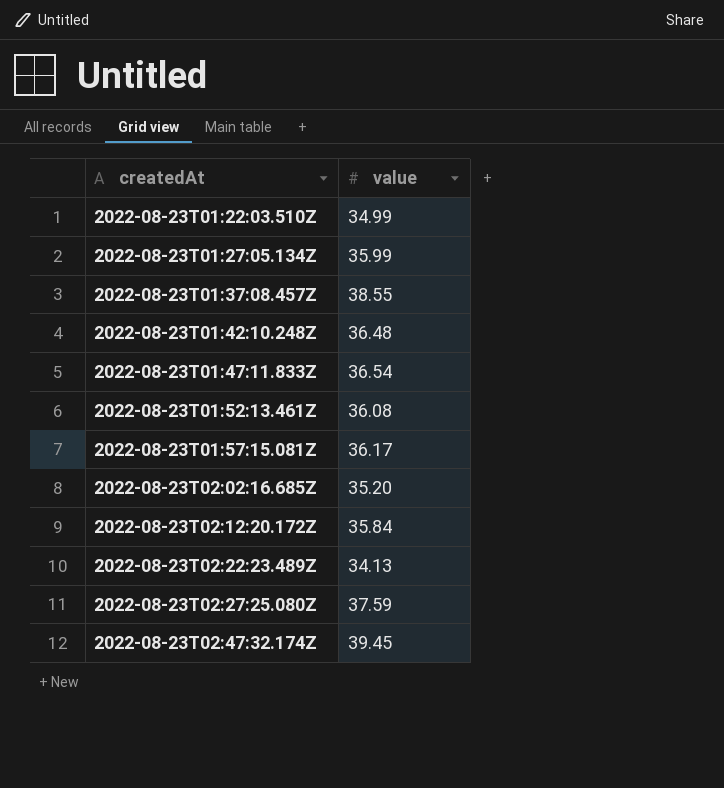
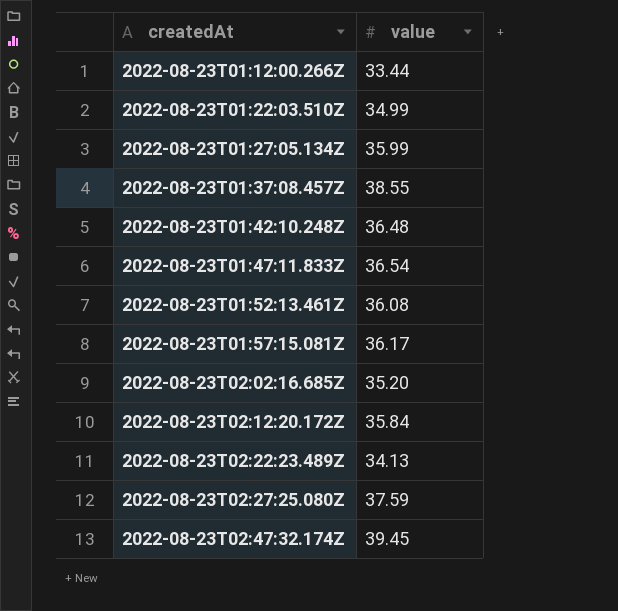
row 2022-08-23T01:12:00.266Z: none -> 33.44

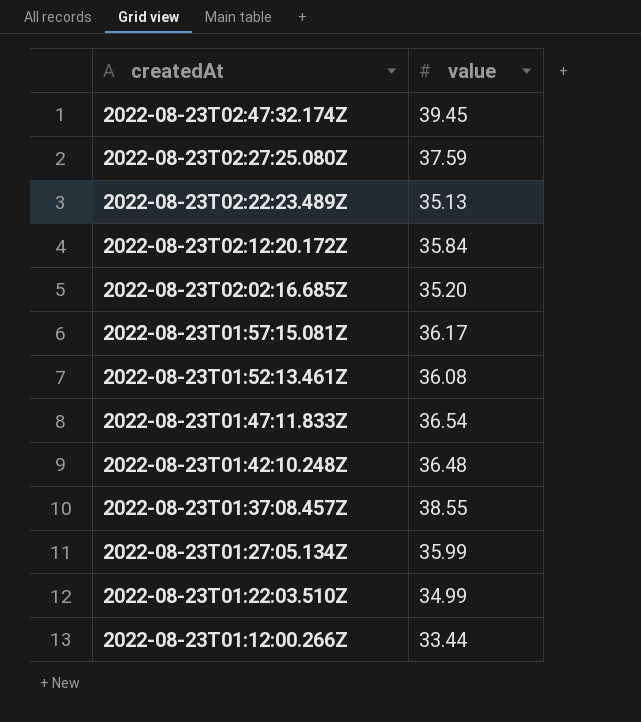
row order: createdAt ascending -> createdAt descending
2022-08-23T02:22:23.489Z | value: 34.13 -> 35.13

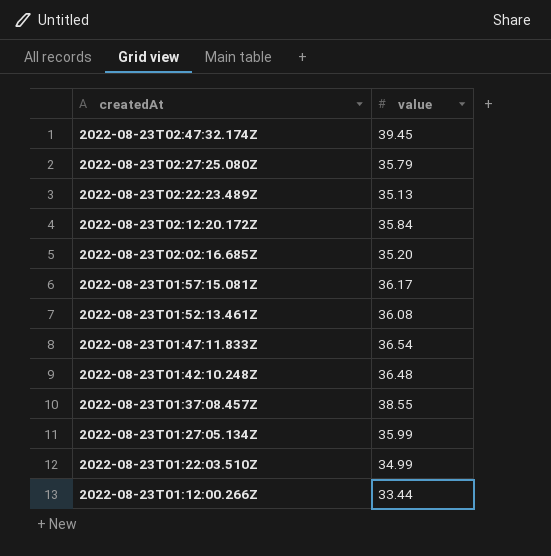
2022-08-23T02:27:25.080Z | value: 37.59 -> 35.79

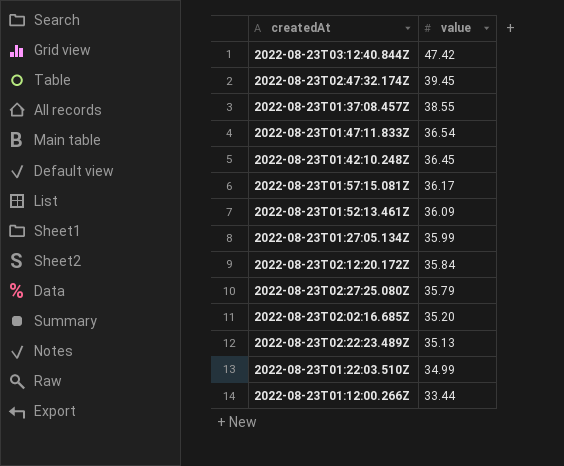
row order: createdAt descending -> value descending
row 2022-08-23T03:12:40.844Z: none -> 47.42
2022-08-23T01:42:10.248Z | value: 36.48 -> 36.45
2022-08-23T01:52:13.461Z | value: 36.08 -> 36.09

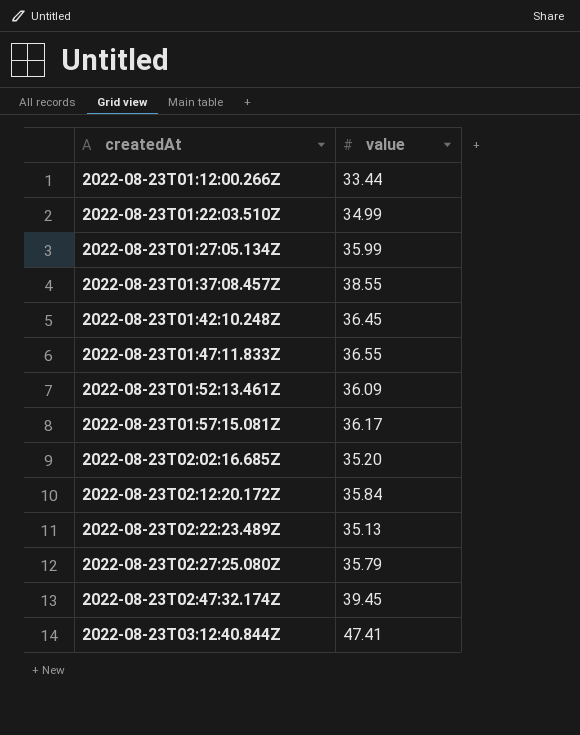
row order: value descending -> createdAt ascending
2022-08-23T01:47:11.833Z | value: 36.54 -> 36.55
2022-08-23T03:12:40.844Z | value: 47.42 -> 47.41

